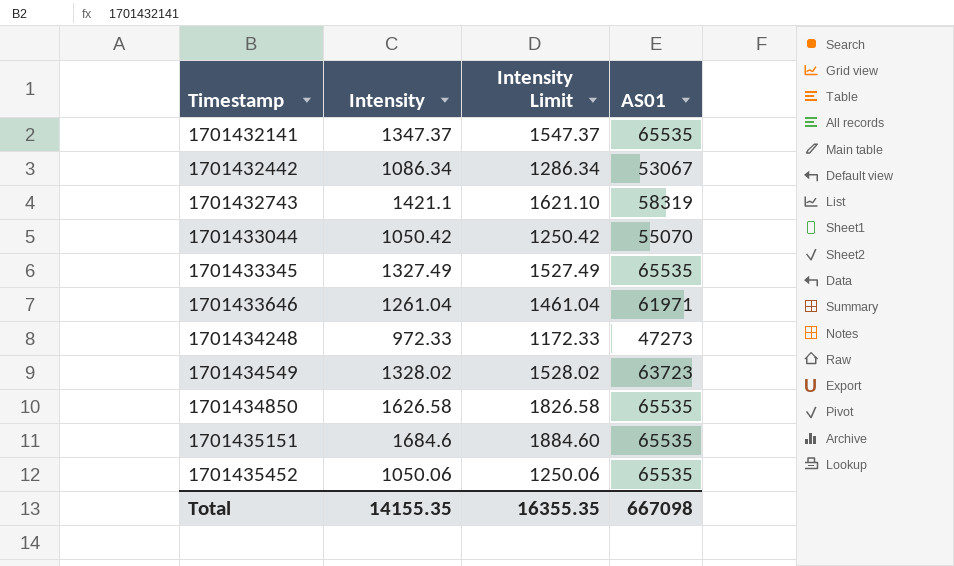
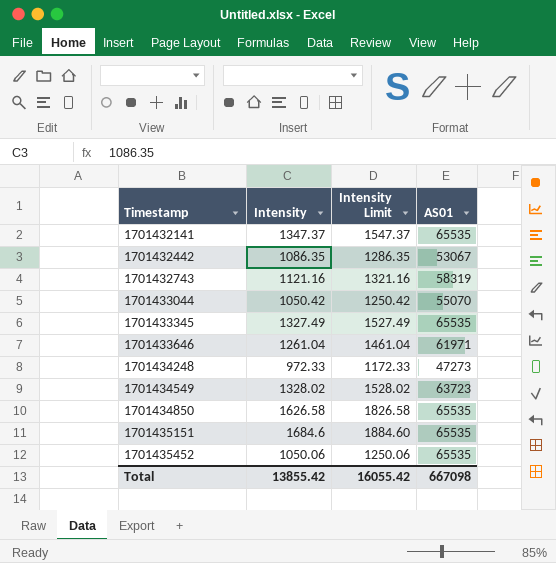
1701432442 | Intensity: 1086.34 -> 1086.35
1701432442 | Intensity Limit: 1286.34 -> 1286.35
1701432743 | Intensity: 1421.1 -> 1121.16
1701432743 | Intensity Limit: 1621.10 -> 1321.16
Total | Intensity: 14155.35 -> 13855.42
Total | Intensity Limit: 16355.35 -> 16055.42

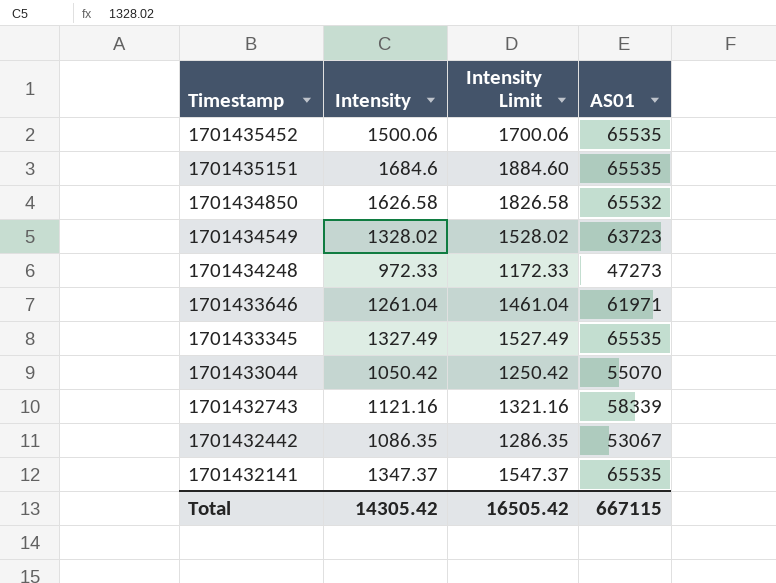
row order: Timestamp ascending -> Timestamp descending
1701435452 | Intensity: 1050.06 -> 1500.06
1701435452 | Intensity Limit: 1250.06 -> 1700.06
1701434850 | AS01: 65535 -> 65532
1701432743 | AS01: 58319 -> 58339
Total | Intensity: 13855.42 -> 14305.42
Total | Intensity Limit: 16055.42 -> 16505.42
Total | AS01: 667098 -> 667115

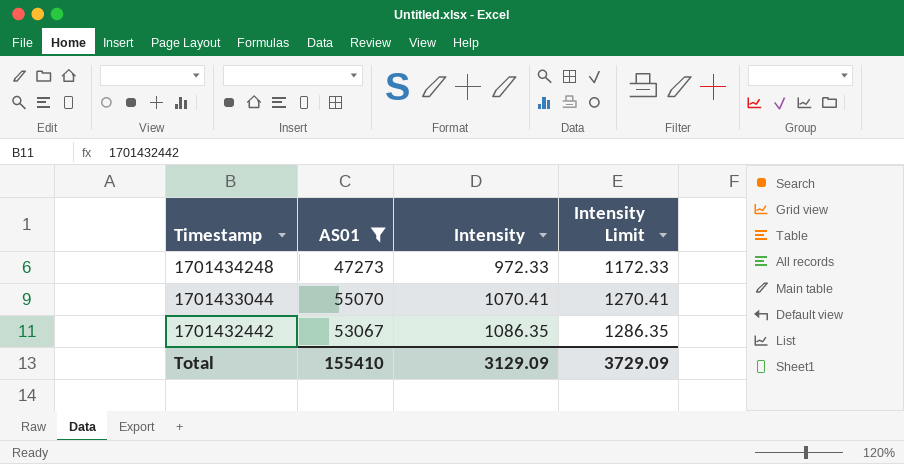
filter: none -> AS01 <= 55070
column AS01 | position: 4 -> 2
1701433044 | Intensity: 1050.42 -> 1070.41
1701433044 | Intensity Limit: 1250.42 -> 1270.41
Total | AS01: 667115 -> 155410
Total | Intensity: 14305.42 -> 3129.09
Total | Intensity Limit: 16505.42 -> 3729.09

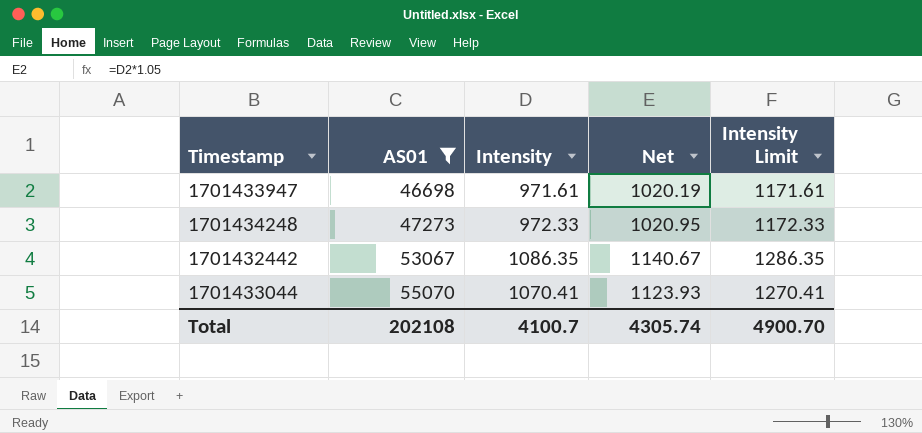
row order: Timestamp descending -> AS01 ascending
column Net | formula: none -> [Intensity] * 1.05
row 1701433947: none -> 46698 | 971.61 | 1020.19 | 1171.61
Total | AS01: 155410 -> 202108
Total | Intensity: 3129.09 -> 4100.7
Total | Intensity Limit: 3729.09 -> 4900.70

